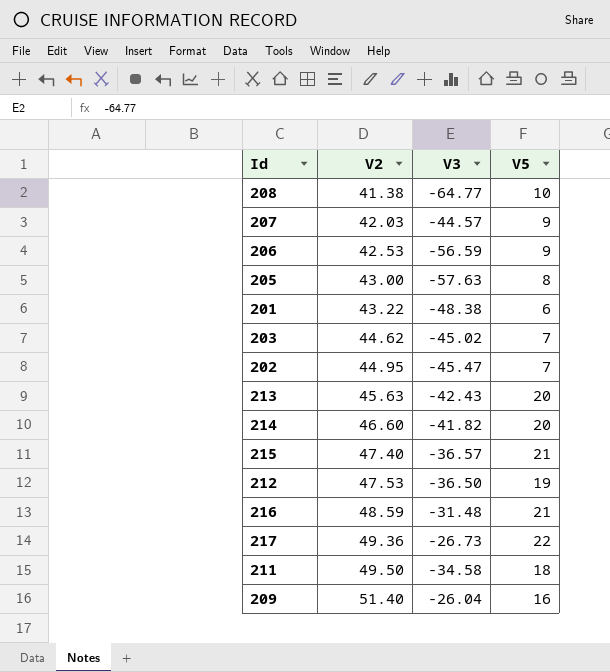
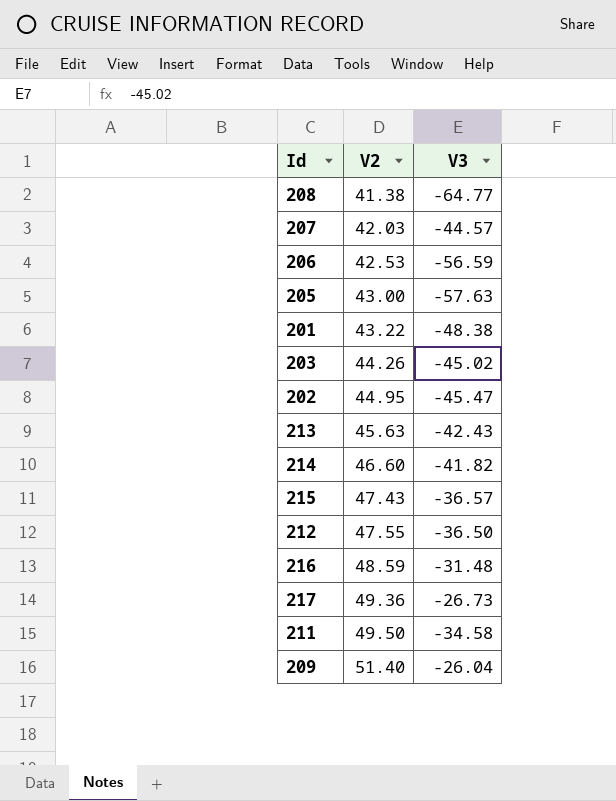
column V5 | position: 4 -> none
203 | V2: 44.62 -> 44.26
215 | V2: 47.40 -> 47.43
212 | V2: 47.53 -> 47.55

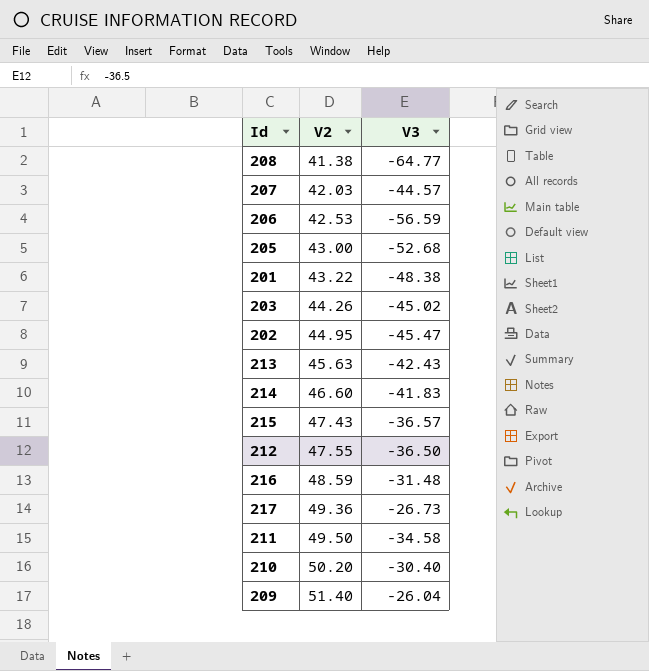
205 | V3: -57.63 -> -52.68
214 | V3: -41.82 -> -41.83
row 210: none -> 50.20 | -30.40

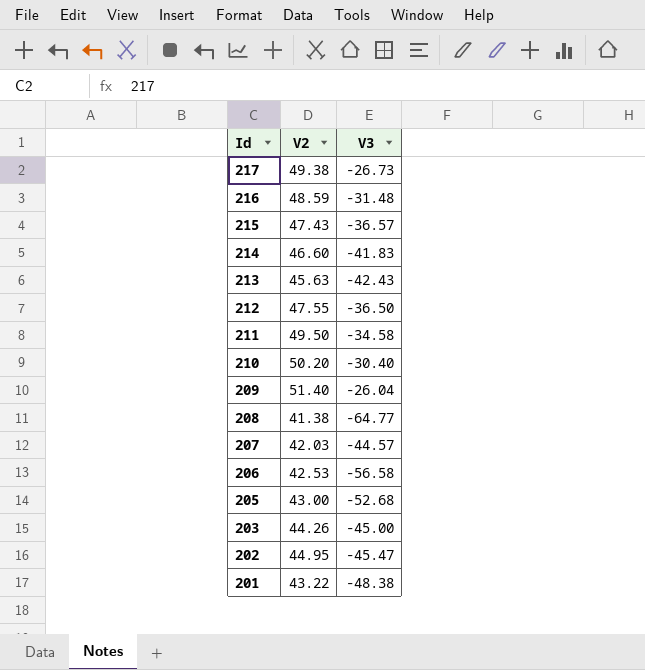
row order: V2 ascending -> Id descending
217 | V2: 49.36 -> 49.38
206 | V3: -56.59 -> -56.58
203 | V3: -45.02 -> -45.00

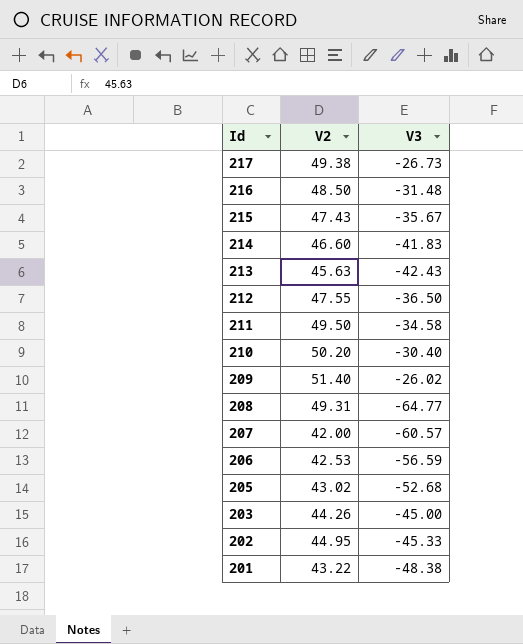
216 | V2: 48.59 -> 48.50
215 | V3: -36.57 -> -35.67
209 | V3: -26.04 -> -26.02
208 | V2: 41.38 -> 49.31
207 | V2: 42.03 -> 42.00
207 | V3: -44.57 -> -60.57
206 | V3: -56.58 -> -56.59
205 | V2: 43.00 -> 43.02
202 | V3: -45.47 -> -45.33

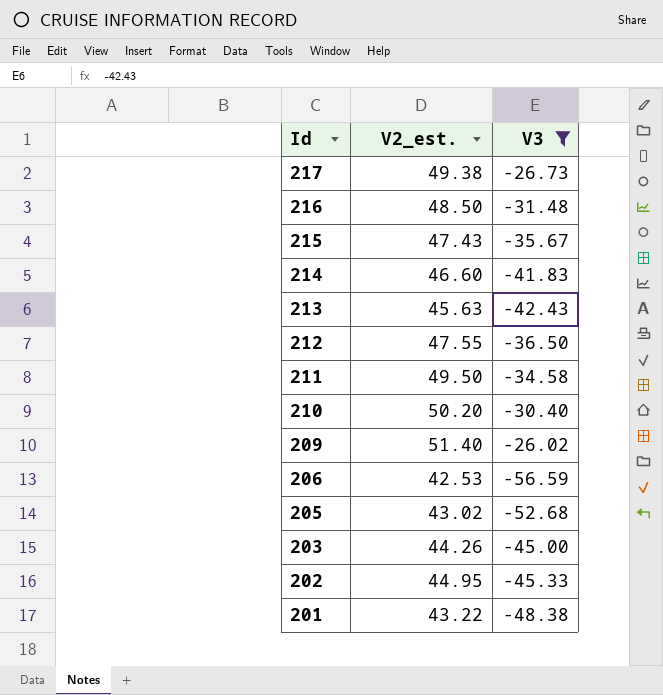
filter: none -> V3 >= -56.59
column name: V2 -> V2_est.

